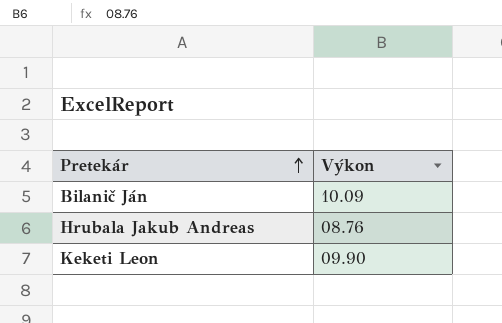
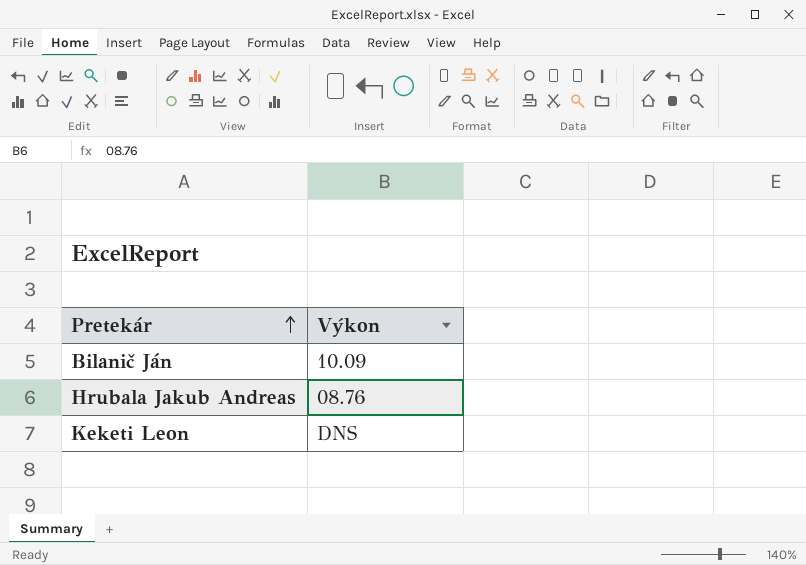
Keketi Leon | Výkon: 09.90 -> DNS

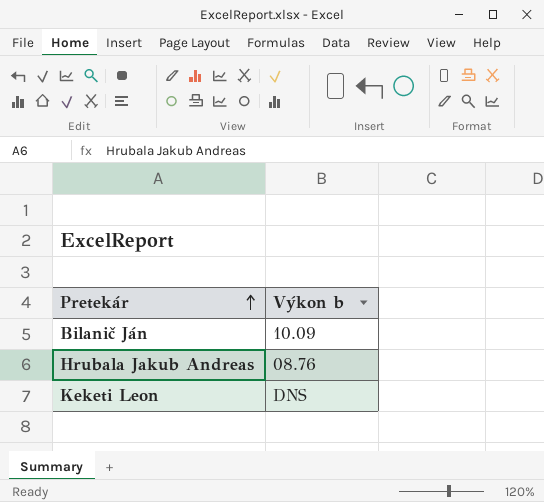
column name: Výkon -> Výkon b

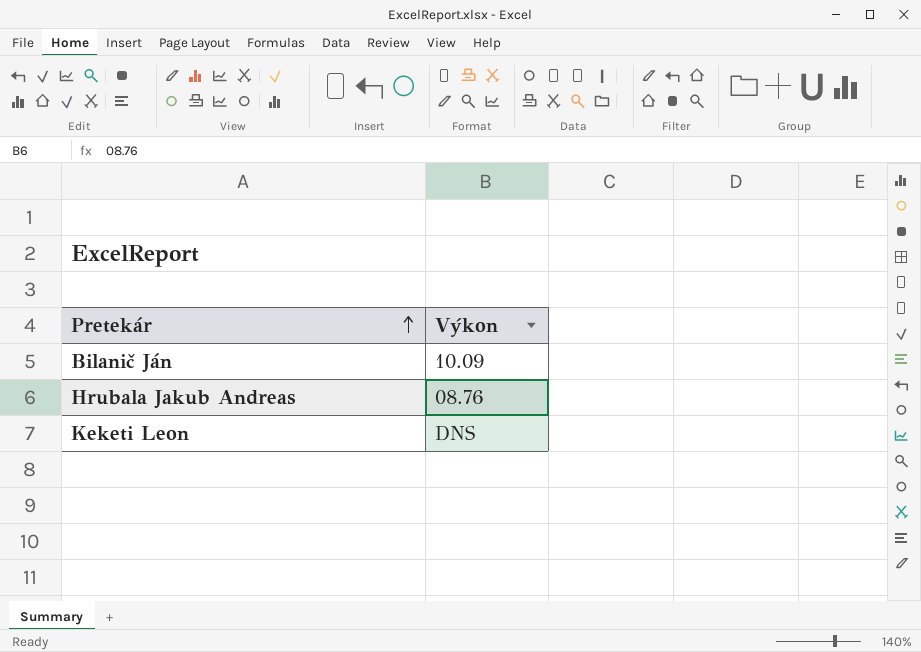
column name: Výkon b -> Výkon

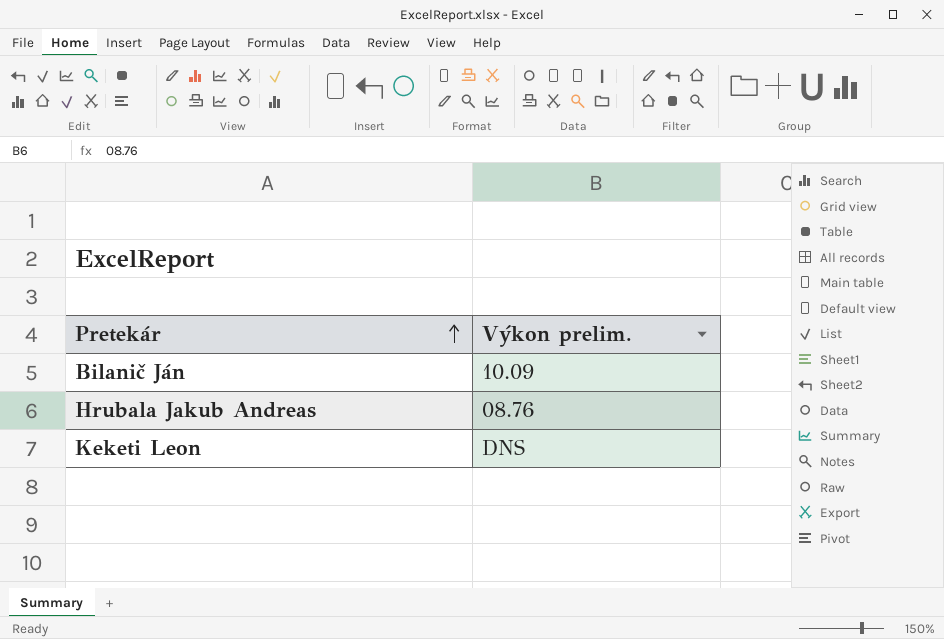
column name: Výkon -> Výkon prelim.

